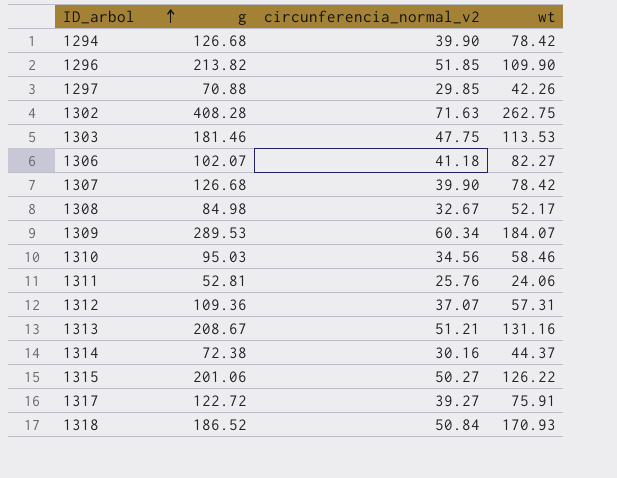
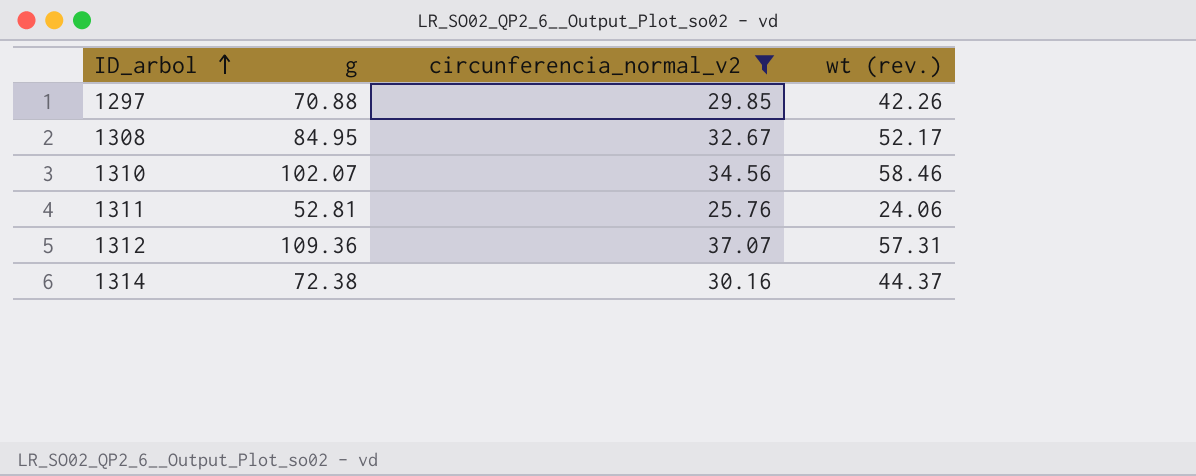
filter: none -> circunferencia_normal_v2 <= 37.07
column name: wt -> wt (rev.)
1308 | g: 84.98 -> 84.95
1310 | g: 95.03 -> 102.07

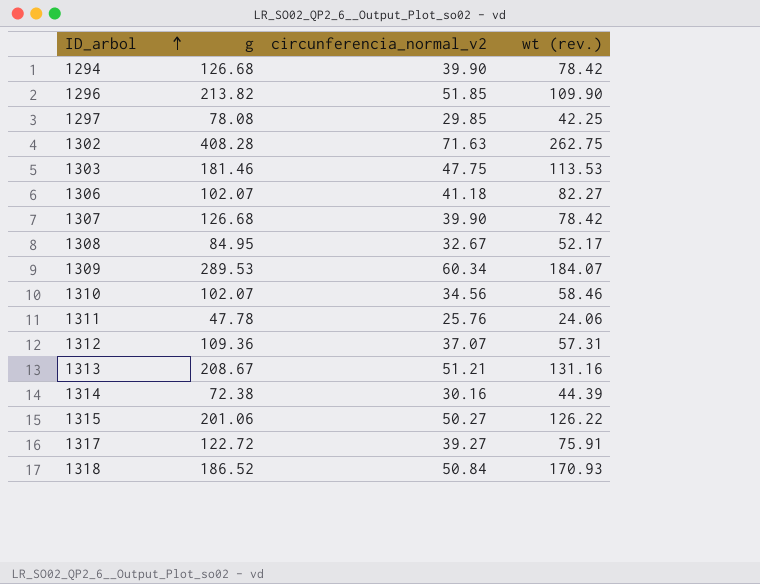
filter: circunferencia_normal_v2 <= 37.07 -> none
1297 | g: 70.88 -> 78.08
1297 | wt (rev.): 42.26 -> 42.25
1311 | g: 52.81 -> 47.78
1314 | wt (rev.): 44.37 -> 44.39

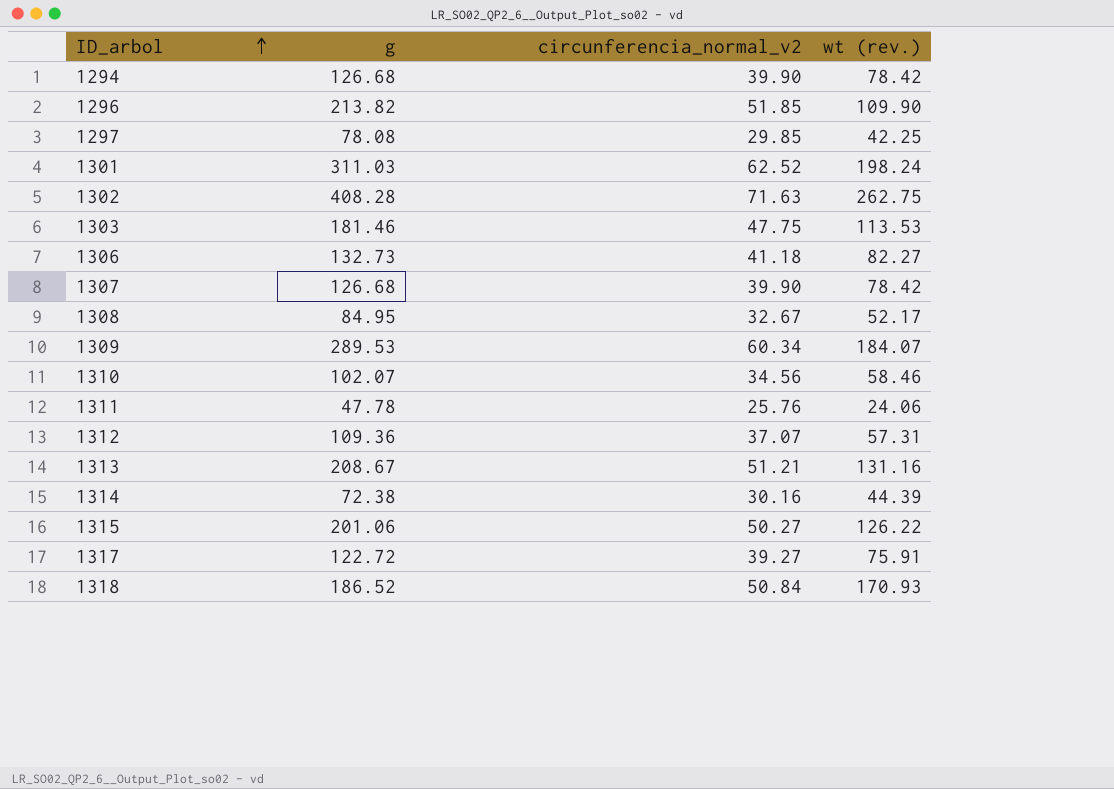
row 1301: none -> 311.03 | 62.52 | 198.24
1306 | g: 102.07 -> 132.73

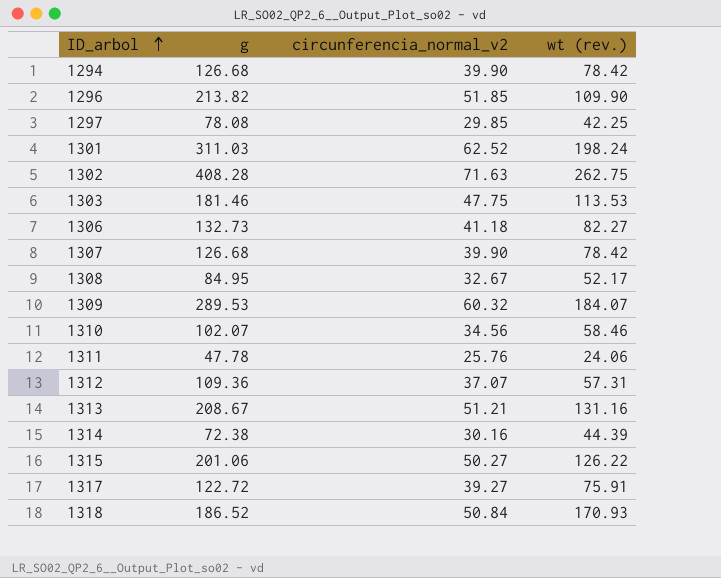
1309 | circunferencia_normal_v2: 60.34 -> 60.32

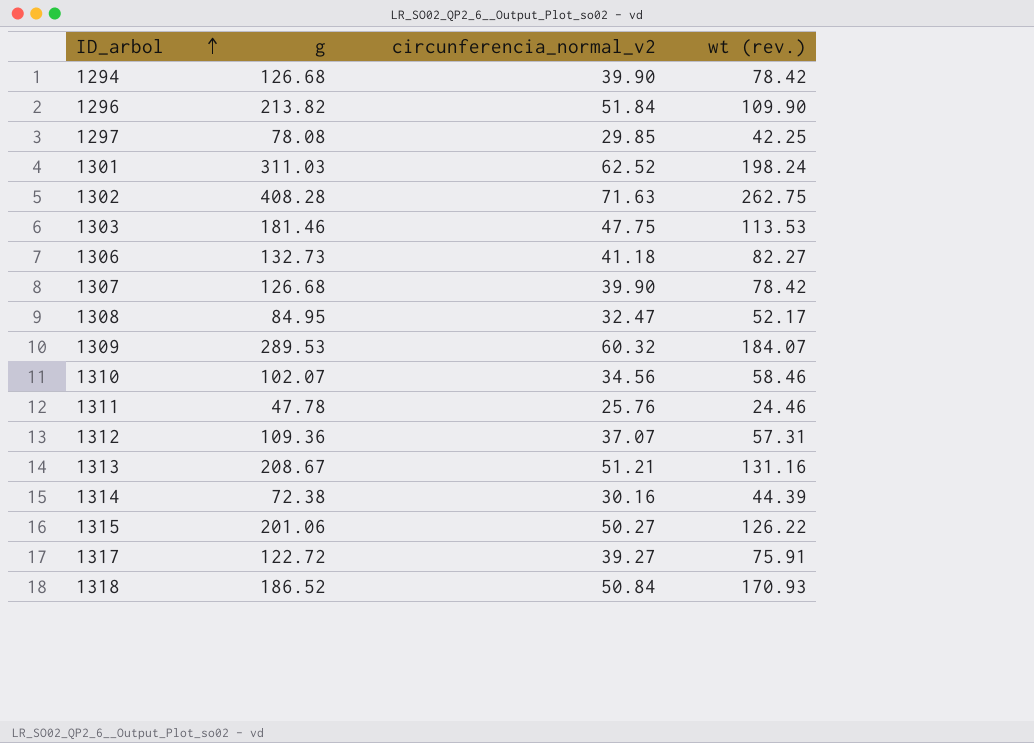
1296 | circunferencia_normal_v2: 51.85 -> 51.84
1308 | circunferencia_normal_v2: 32.67 -> 32.47
1311 | wt (rev.): 24.06 -> 24.46

